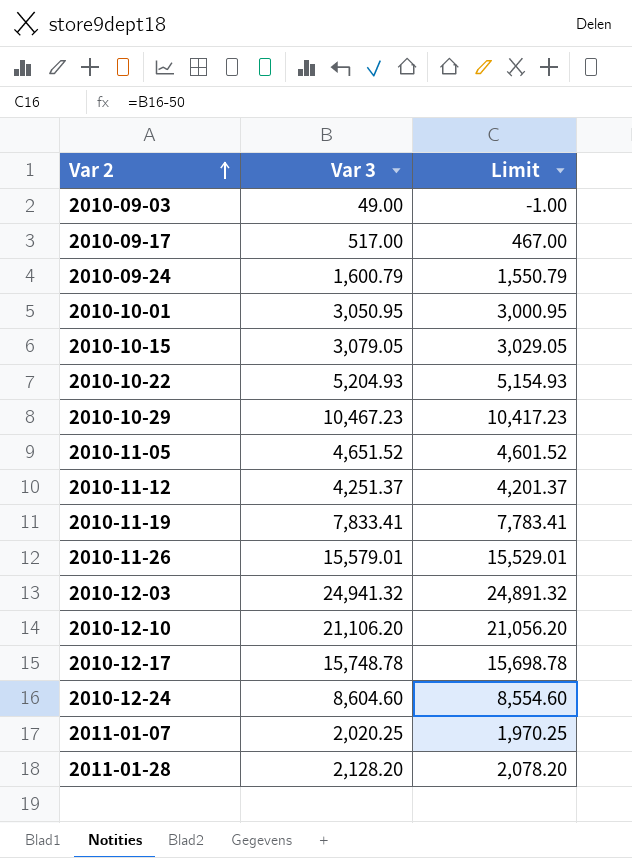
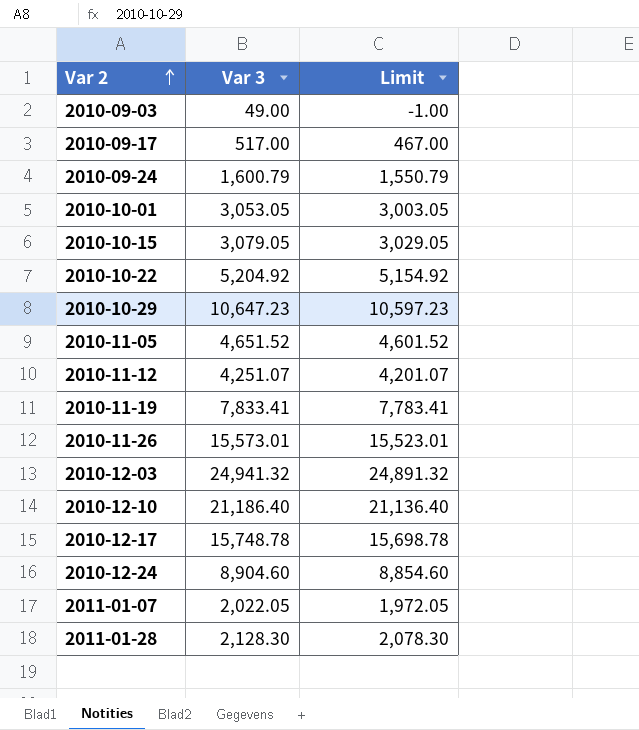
2010-10-01 | Var 3: 3,050.95 -> 3,053.05
2010-10-01 | Limit: 3,000.95 -> 3,003.05
2010-10-22 | Var 3: 5,204.93 -> 5,204.92
2010-10-22 | Limit: 5,154.93 -> 5,154.92
2010-10-29 | Var 3: 10,467.23 -> 10,647.23
2010-10-29 | Limit: 10,417.23 -> 10,597.23
2010-11-12 | Var 3: 4,251.37 -> 4,251.07
2010-11-12 | Limit: 4,201.37 -> 4,201.07
2010-11-26 | Var 3: 15,579.01 -> 15,573.01
2010-11-26 | Limit: 15,529.01 -> 15,523.01
2010-12-10 | Var 3: 21,106.20 -> 21,186.40
2010-12-10 | Limit: 21,056.20 -> 21,136.40
2010-12-24 | Var 3: 8,604.60 -> 8,904.60
2010-12-24 | Limit: 8,554.60 -> 8,854.60
2011-01-07 | Var 3: 2,020.25 -> 2,022.05
2011-01-07 | Limit: 1,970.25 -> 1,972.05
2011-01-28 | Var 3: 2,128.20 -> 2,128.30
2011-01-28 | Limit: 2,078.20 -> 2,078.30

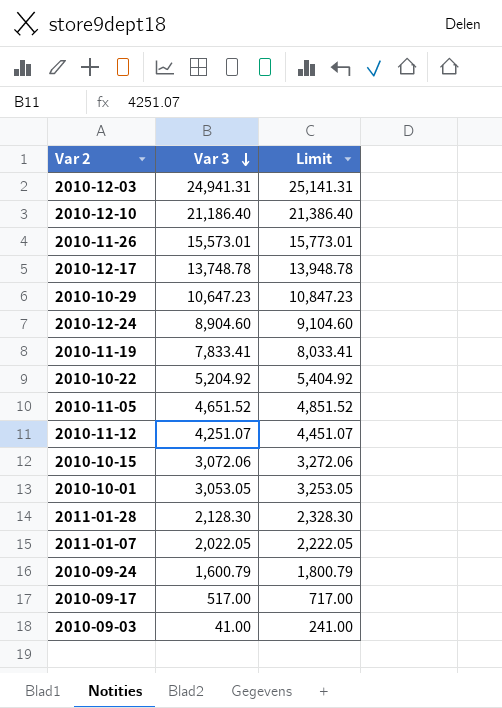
row order: Var 2 ascending -> Var 3 descending
column Limit | formula: [Var 3] - 50 -> [Var 3] + 200
2010-12-03 | Var 3: 24,941.32 -> 24,941.31
2010-12-17 | Var 3: 15,748.78 -> 13,748.78
2010-10-15 | Var 3: 3,079.05 -> 3,072.06
2010-09-03 | Var 3: 49.00 -> 41.00

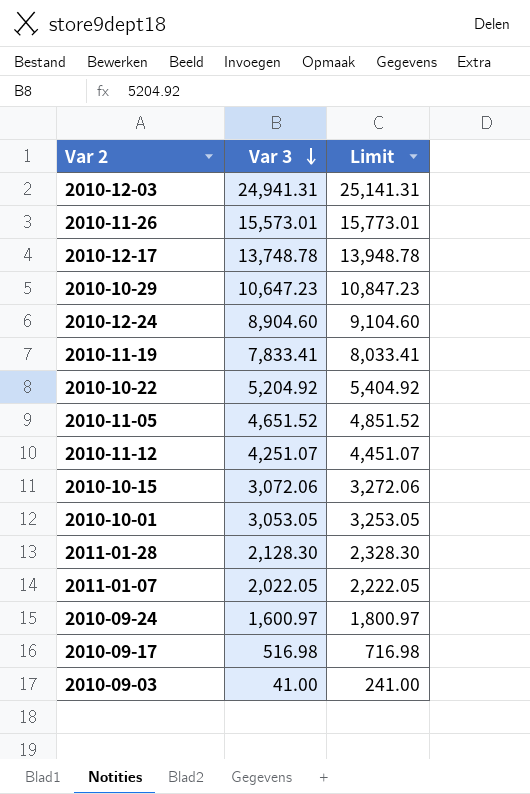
row 2010-12-10: 21,186.40 | 21,386.40 -> none
2010-09-24 | Var 3: 1,600.79 -> 1,600.97
2010-09-24 | Limit: 1,800.79 -> 1,800.97
2010-09-17 | Var 3: 517.00 -> 516.98
2010-09-17 | Limit: 717.00 -> 716.98

